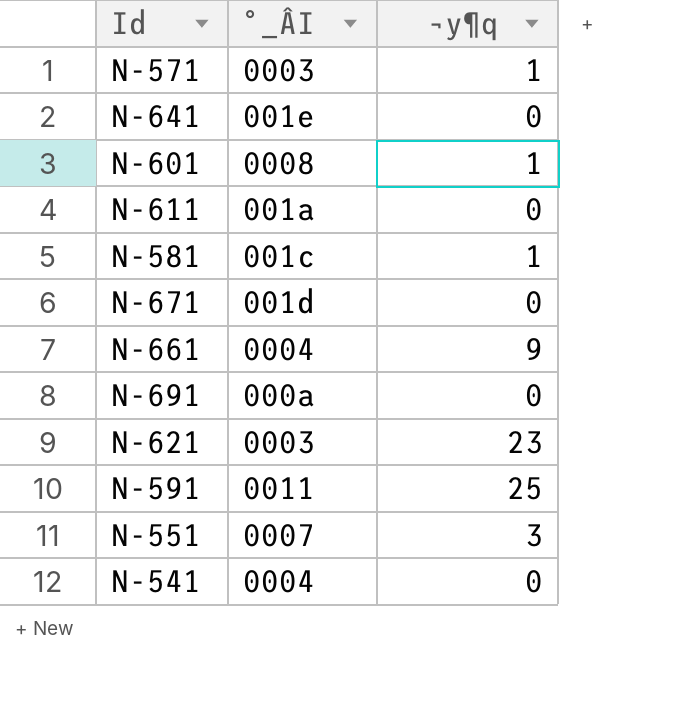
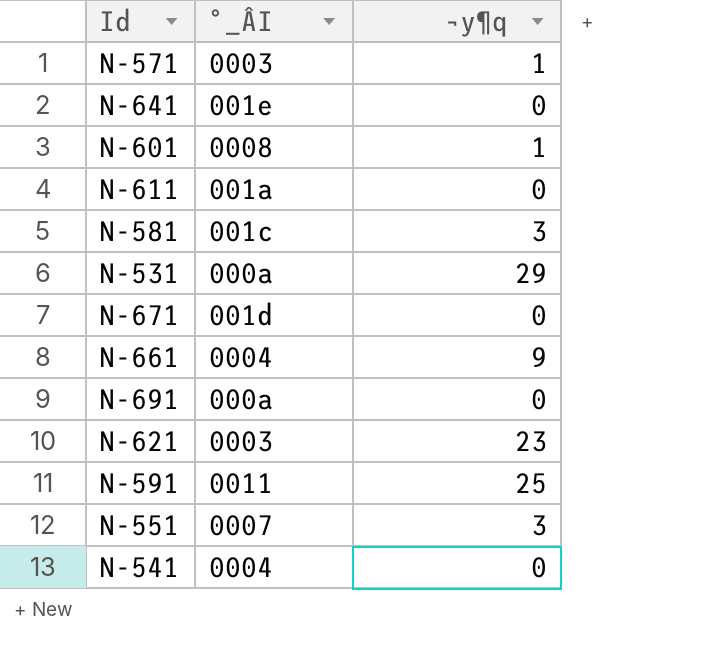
N-581 | ¬y¶q: 1 -> 3
row N-531: none -> 000a | 29

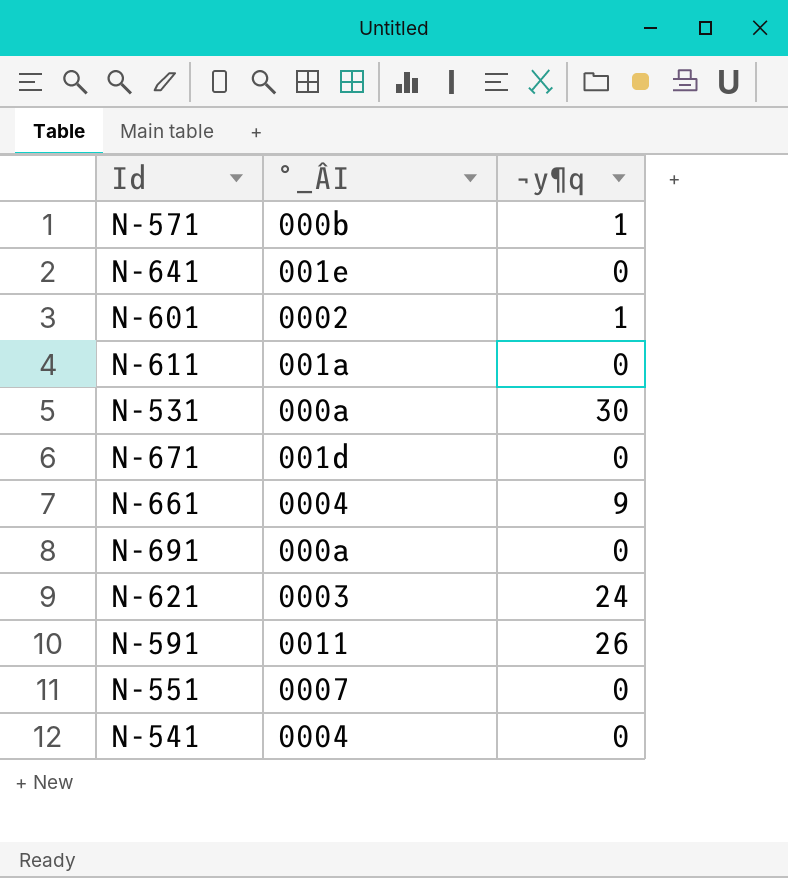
row N-581: 001c | 3 -> none
N-571 | °_ÂI: 0003 -> 000b
N-601 | °_ÂI: 0008 -> 0002
N-531 | ¬y¶q: 29 -> 30
N-621 | ¬y¶q: 23 -> 24
N-591 | ¬y¶q: 25 -> 26
N-551 | ¬y¶q: 3 -> 0

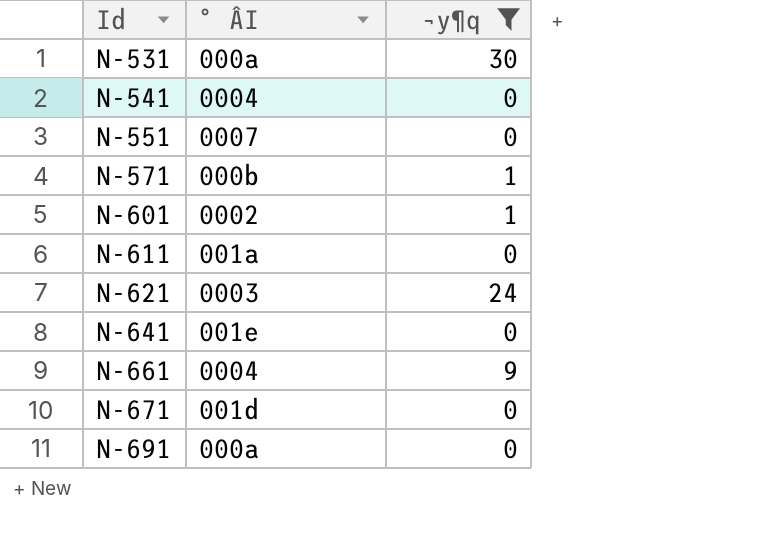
filter: none -> ¬y¶q != 26
row order: none -> Id ascending
column name: °_ÂI -> ° ÂI

